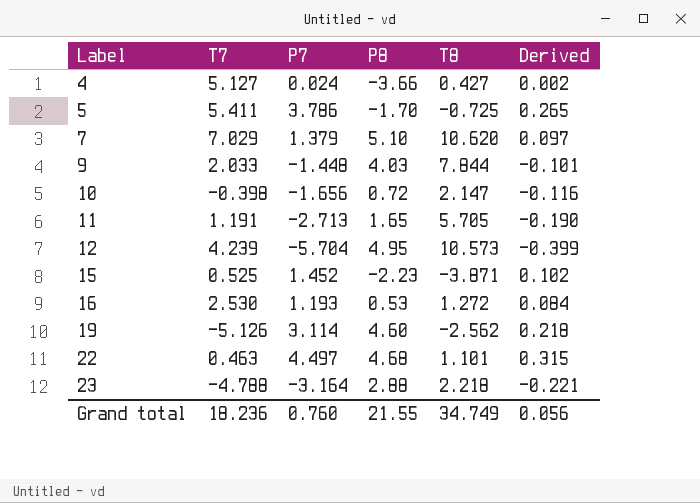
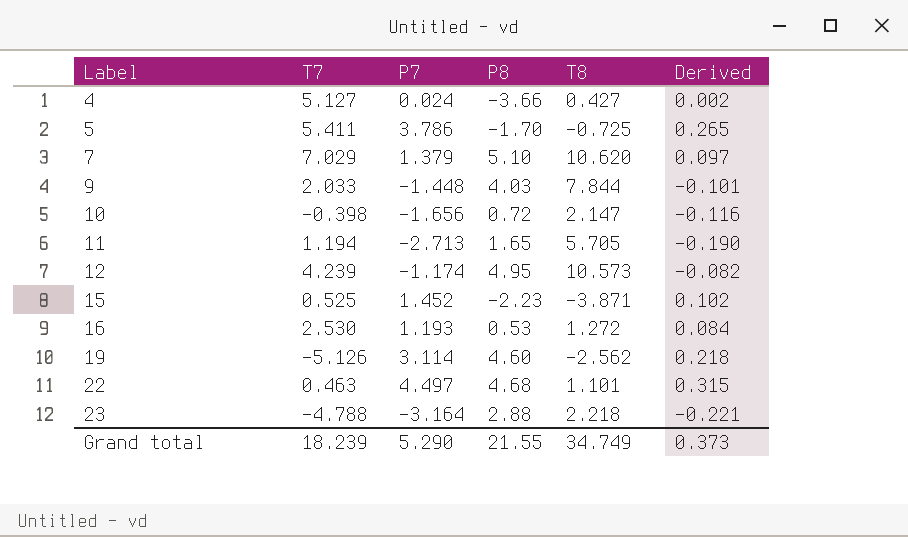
11 | T7: 1.191 -> 1.194
12 | P7: -5.704 -> -1.174
12 | Derived: -0.399 -> -0.082
Grand total | T7: 18.236 -> 18.239
Grand total | P7: 0.760 -> 5.290
Grand total | Derived: 0.056 -> 0.373

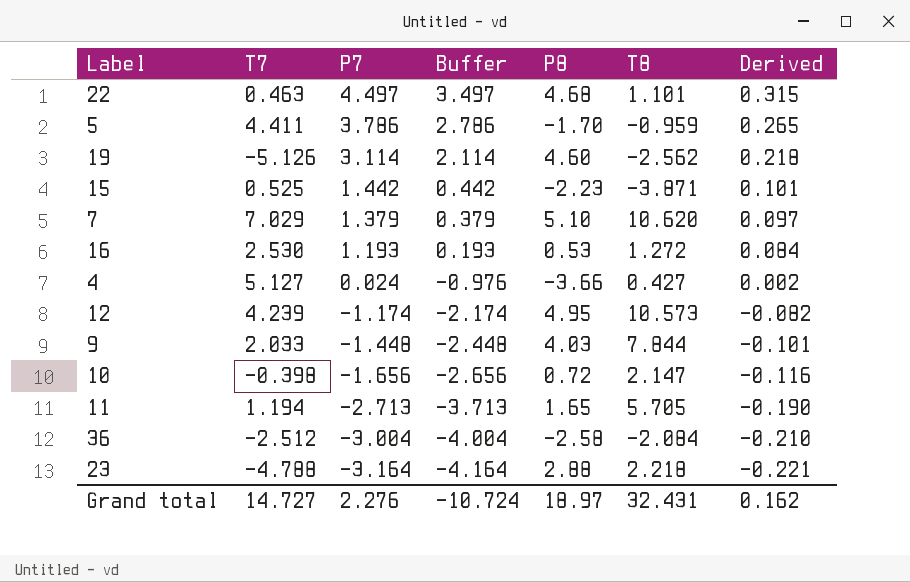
row order: Label ascending -> P7 descending
column Buffer | formula: none -> [P7] - 1
5 | T7: 5.411 -> 4.411
5 | T8: -0.725 -> -0.959
15 | P7: 1.452 -> 1.442
15 | Derived: 0.102 -> 0.101
row 36: none -> -2.512 | -3.004 | -4.004 | -2.58 | -2.084 | -0.210
Grand total | T7: 18.239 -> 14.727
Grand total | P7: 5.290 -> 2.276
Grand total | P8: 21.55 -> 18.97
Grand total | T8: 34.749 -> 32.431
Grand total | Derived: 0.373 -> 0.162

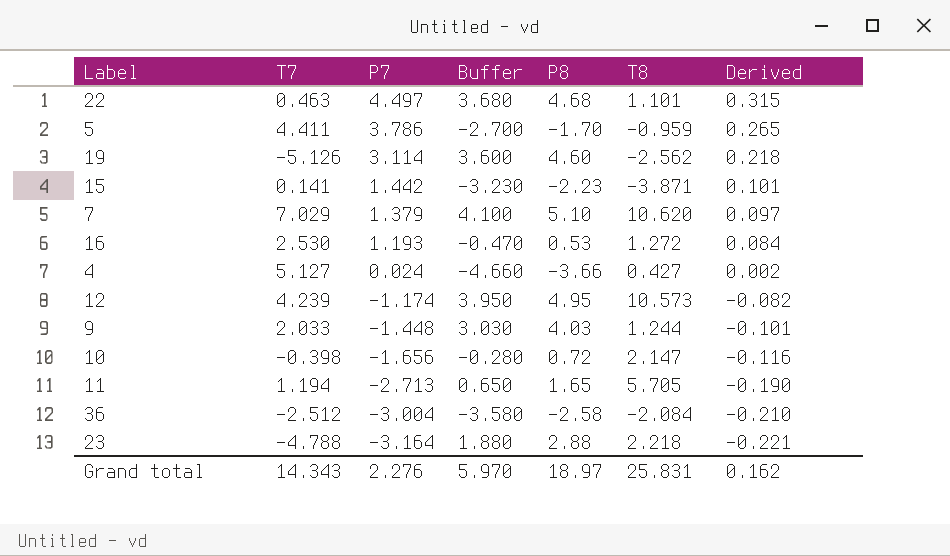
column Buffer | formula: [P7] - 1 -> [P8] - 1
15 | T7: 0.525 -> 0.141
9 | T8: 7.844 -> 1.244
Grand total | T7: 14.727 -> 14.343
Grand total | Buffer: -10.724 -> 5.970
Grand total | T8: 32.431 -> 25.831

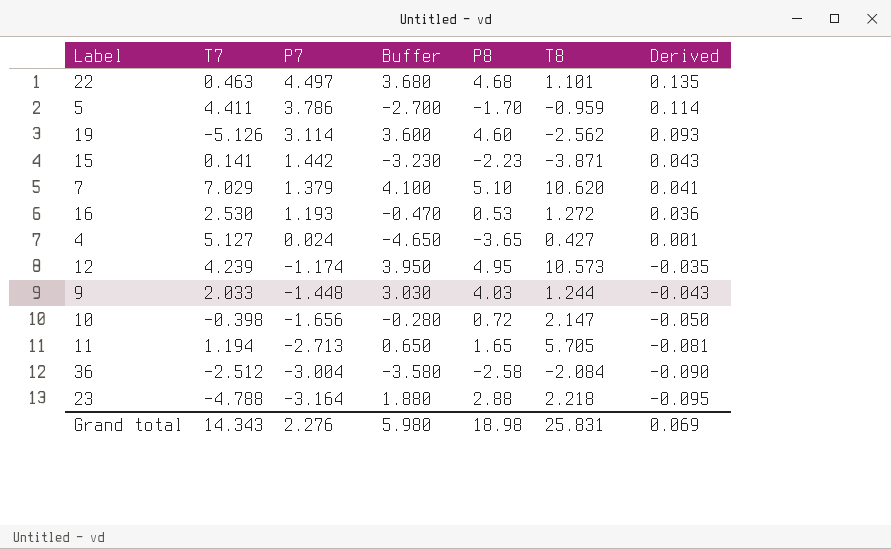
column Derived | formula: [P7] * 0.07 -> [P7] * 0.03
4 | Buffer: -4.660 -> -4.650
4 | P8: -3.66 -> -3.65
Grand total | Buffer: 5.970 -> 5.980
Grand total | P8: 18.97 -> 18.98
Grand total | Derived: 0.162 -> 0.069

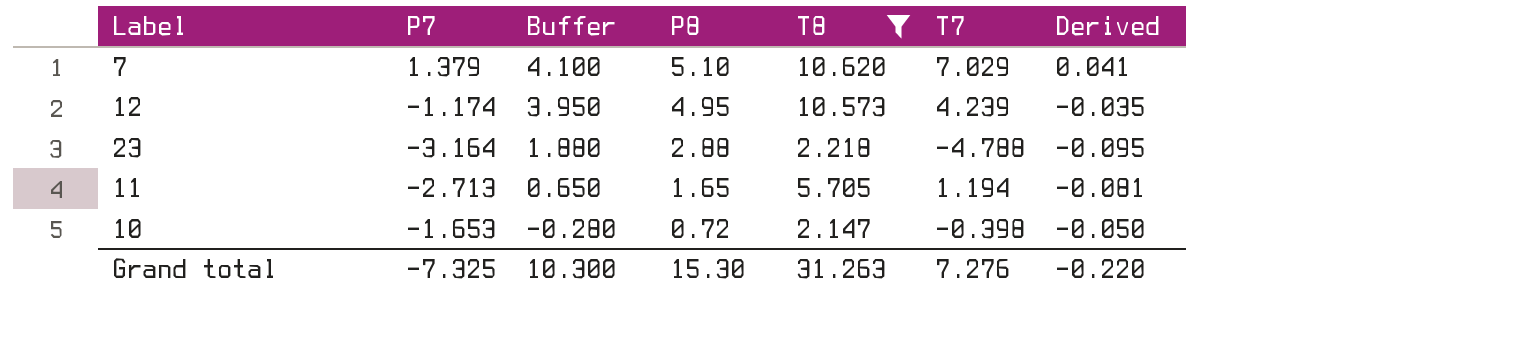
filter: none -> T8 >= 2.147
row order: P7 descending -> Buffer descending
column T7 | position: 2 -> 6
10 | P7: -1.656 -> -1.653
Grand total | P7: 2.276 -> -7.325
Grand total | Buffer: 5.980 -> 10.300
Grand total | P8: 18.98 -> 15.30
Grand total | T8: 25.831 -> 31.263
Grand total | T7: 14.343 -> 7.276
Grand total | Derived: 0.069 -> -0.220

